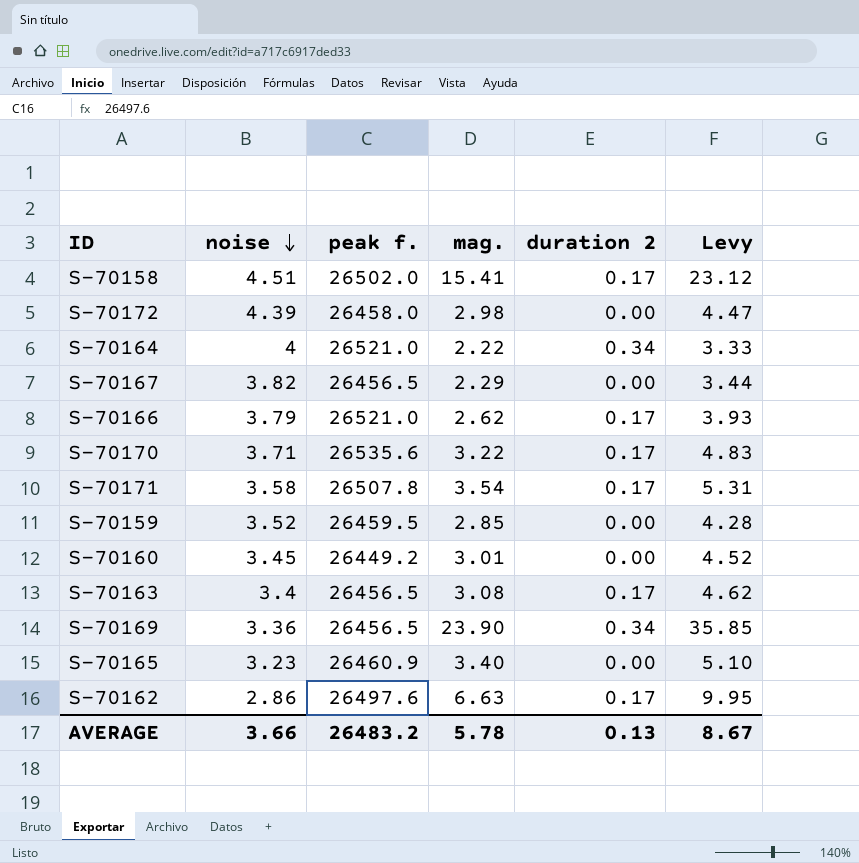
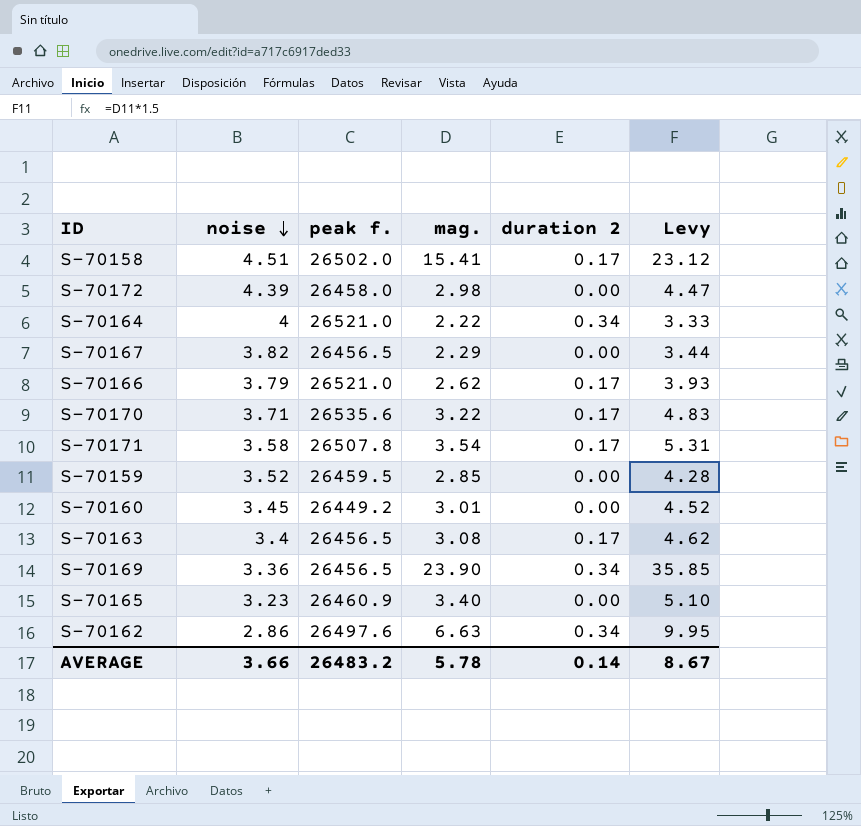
S-70162 | duration 2: 0.17 -> 0.34
AVERAGE | duration 2: 0.13 -> 0.14

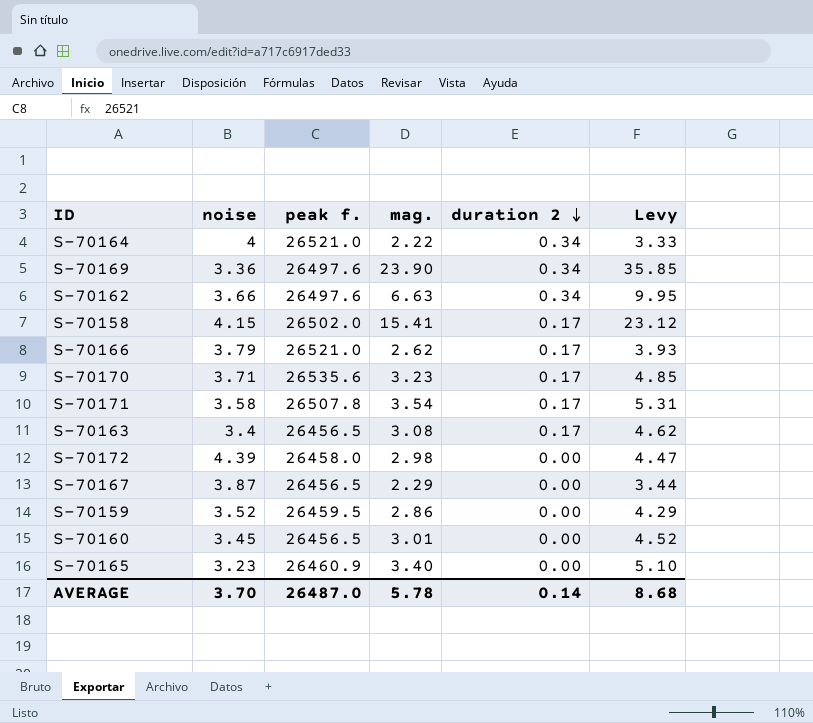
row order: noise descending -> duration 2 descending
S-70169 | peak f.: 26456.5 -> 26497.6
S-70162 | noise: 2.86 -> 3.66
S-70158 | noise: 4.51 -> 4.15
S-70170 | mag.: 3.22 -> 3.23
S-70170 | Levy: 4.83 -> 4.85
S-70167 | noise: 3.82 -> 3.87
S-70159 | mag.: 2.85 -> 2.86
S-70159 | Levy: 4.28 -> 4.29
S-70160 | peak f.: 26449.2 -> 26456.5
AVERAGE | noise: 3.66 -> 3.70
AVERAGE | peak f.: 26483.2 -> 26487.0
AVERAGE | Levy: 8.67 -> 8.68

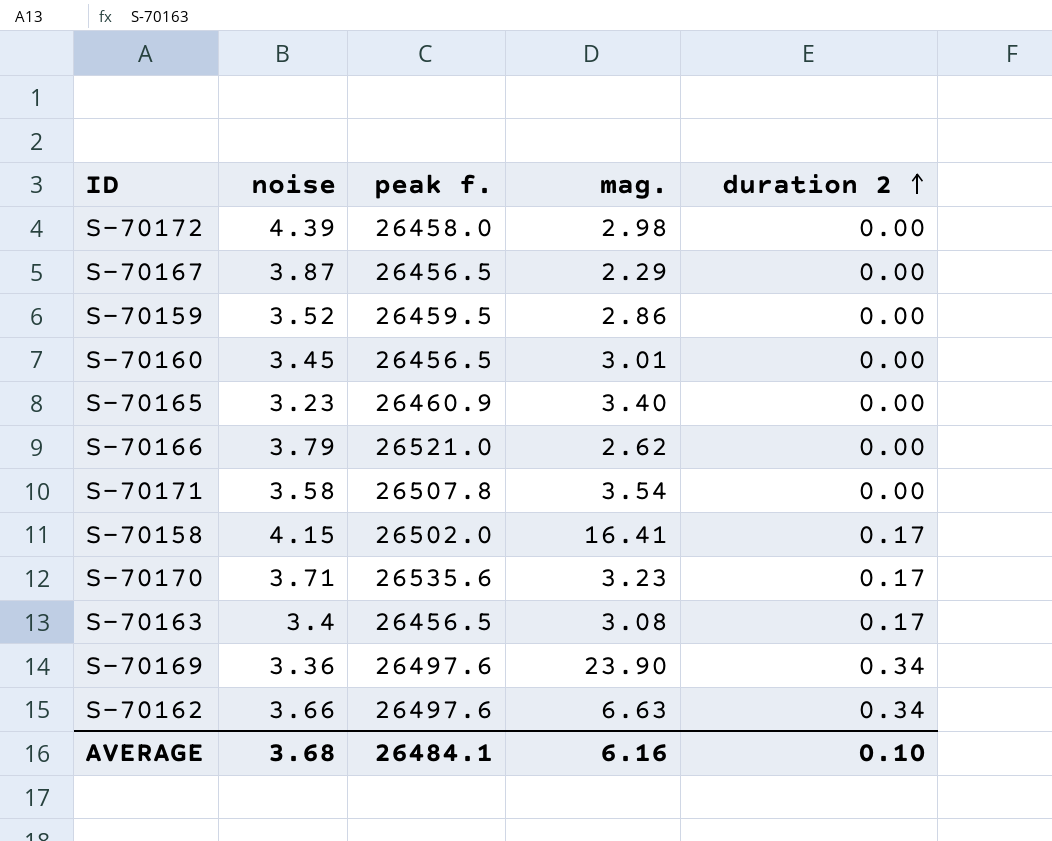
row order: duration 2 descending -> duration 2 ascending
column Levy | formula: [mag.] * 1.5 -> none
row S-70164: 4 | 26521.0 | 2.22 | 0.34 | 3.33 -> none
S-70166 | duration 2: 0.17 -> 0.00
S-70171 | duration 2: 0.17 -> 0.00
S-70158 | mag.: 15.41 -> 16.41
AVERAGE | noise: 3.70 -> 3.68
AVERAGE | peak f.: 26487.0 -> 26484.1
AVERAGE | mag.: 5.78 -> 6.16
AVERAGE | duration 2: 0.14 -> 0.10

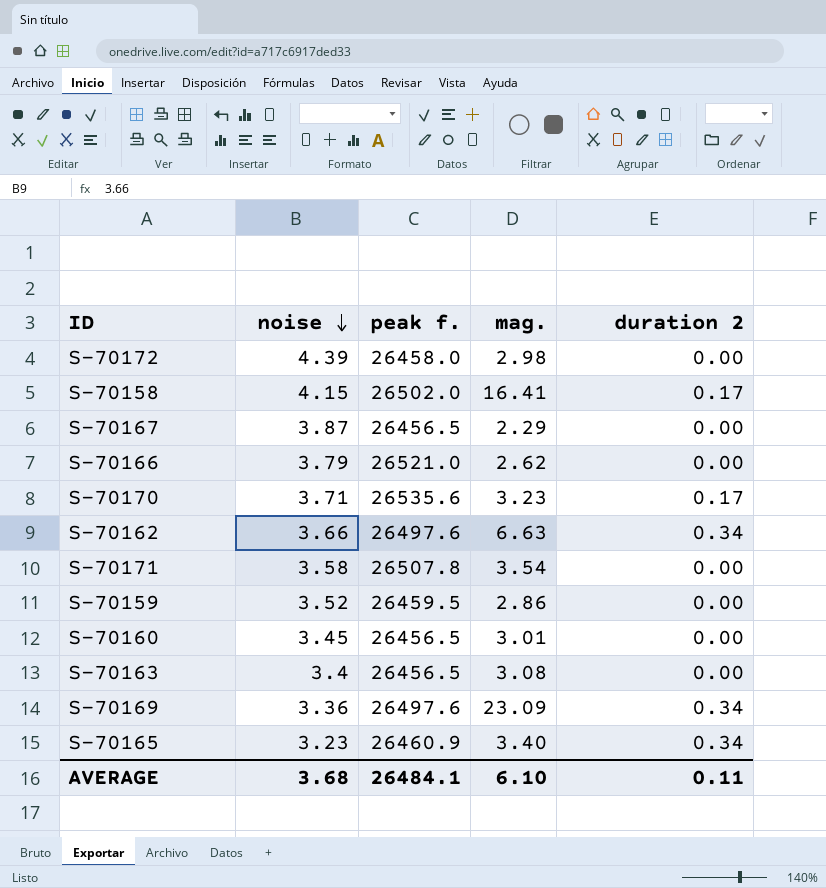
row order: duration 2 ascending -> noise descending
S-70163 | duration 2: 0.17 -> 0.00
S-70169 | mag.: 23.90 -> 23.09
S-70165 | duration 2: 0.00 -> 0.34
AVERAGE | mag.: 6.16 -> 6.10
AVERAGE | duration 2: 0.10 -> 0.11

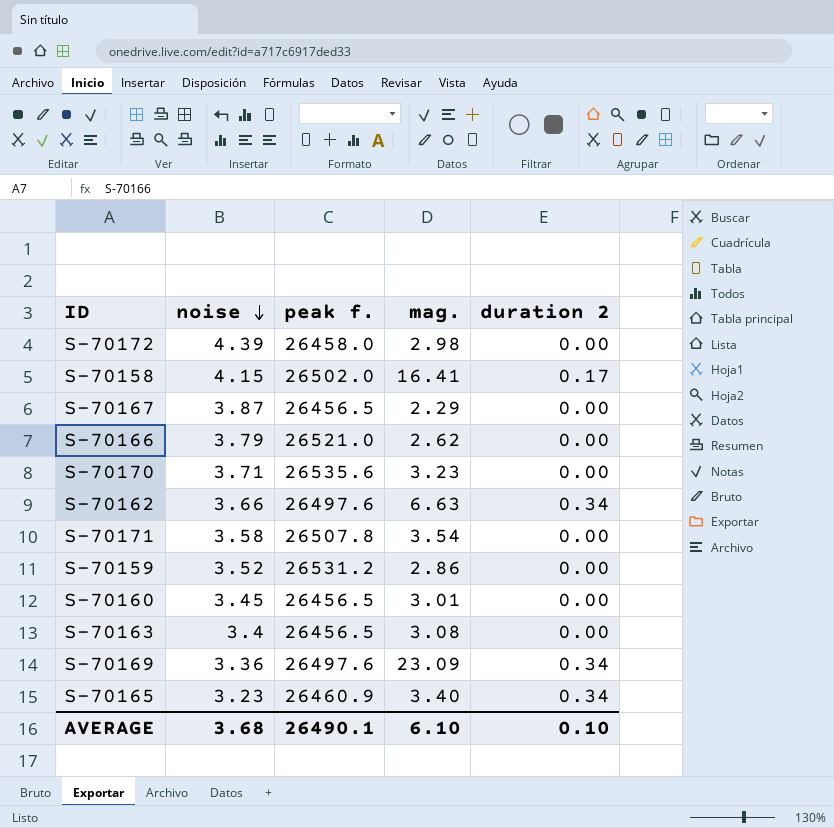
S-70170 | duration 2: 0.17 -> 0.00
S-70159 | peak f.: 26459.5 -> 26531.2
AVERAGE | peak f.: 26484.1 -> 26490.1
AVERAGE | duration 2: 0.11 -> 0.10

